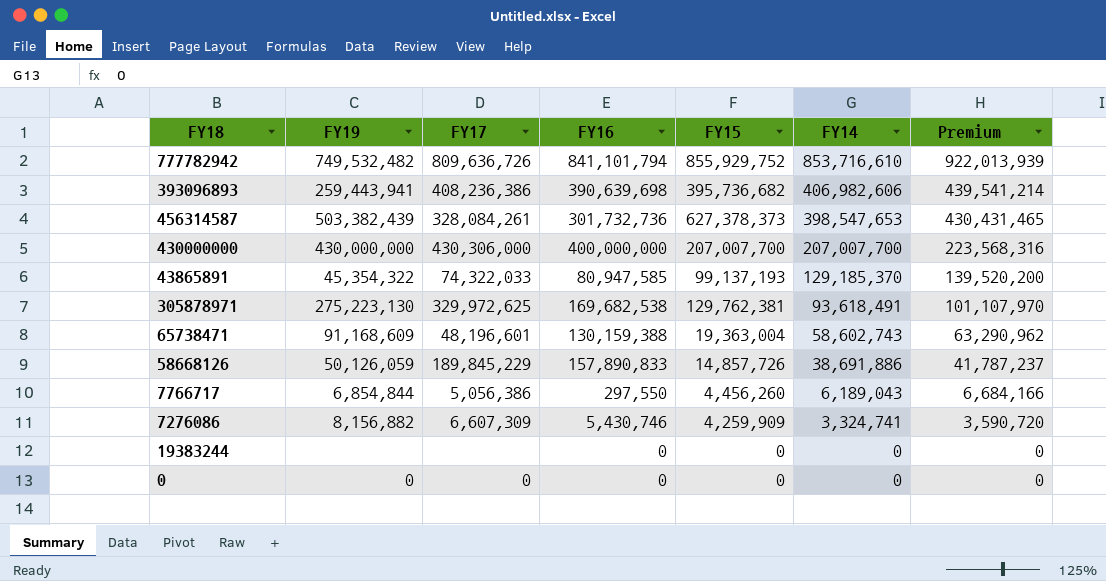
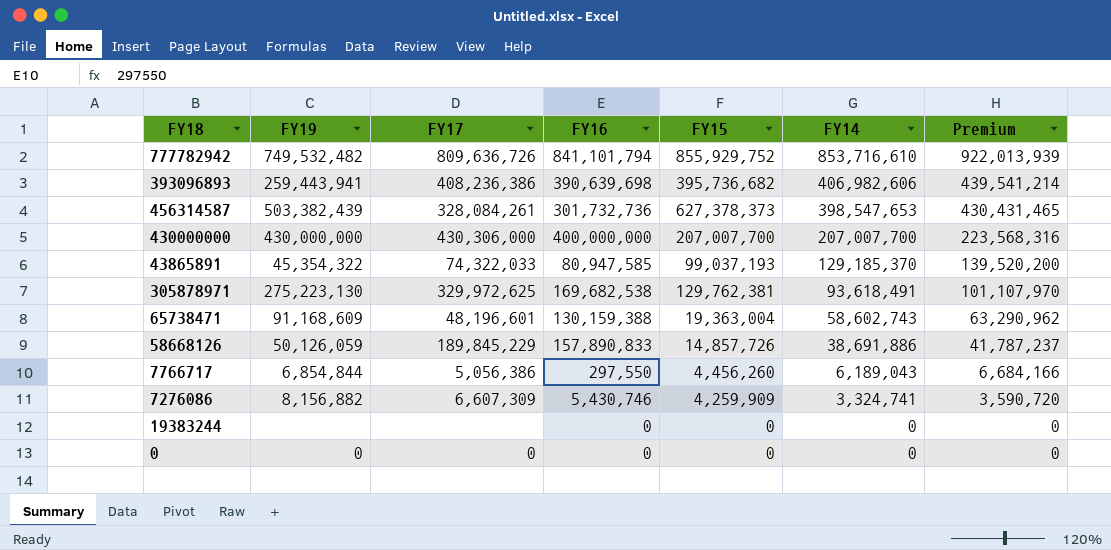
43865891 | FY15: 99,137,193 -> 99,037,193

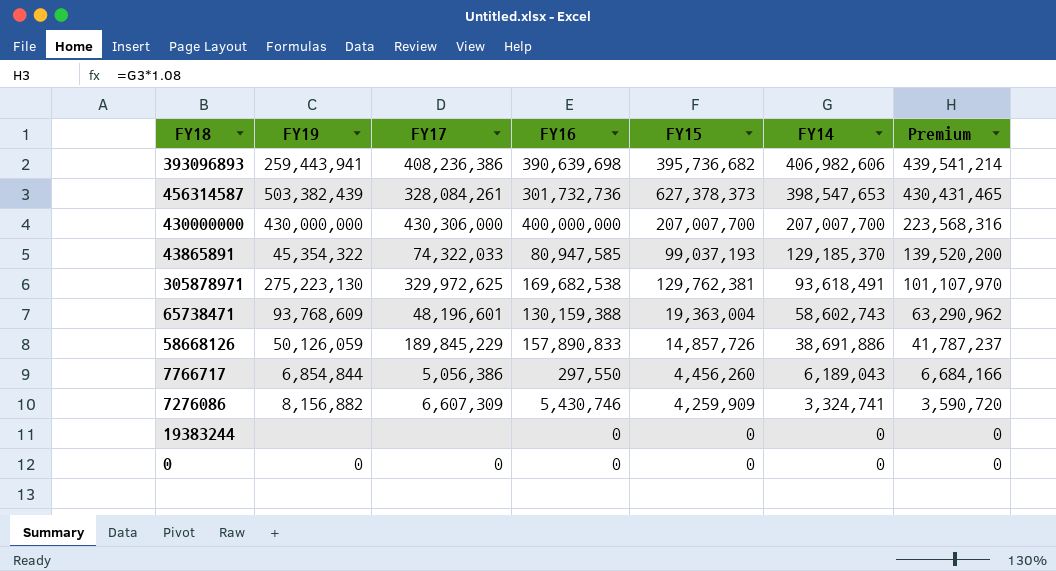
row 777782942: 749,532,482 | 809,636,726 | 841,101,794 | 855,929,752 | 853,716,610 | 922,013,939 -> none
65738471 | FY19: 91,168,609 -> 93,768,609

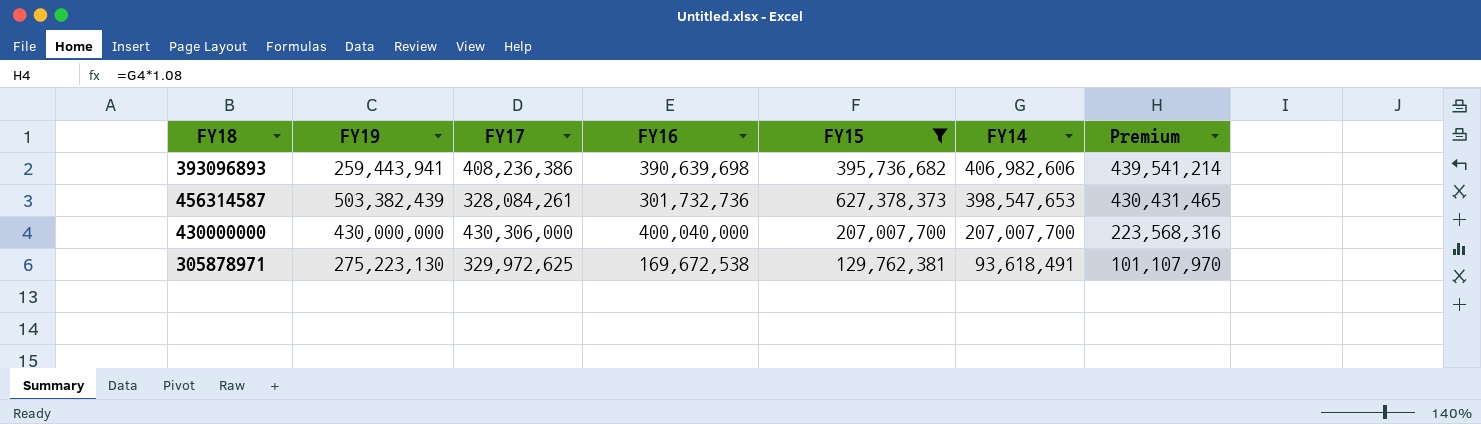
filter: none -> FY15 >= 129,762,381
430000000 | FY16: 400,000,000 -> 400,040,000
305878971 | FY16: 169,682,538 -> 169,672,538

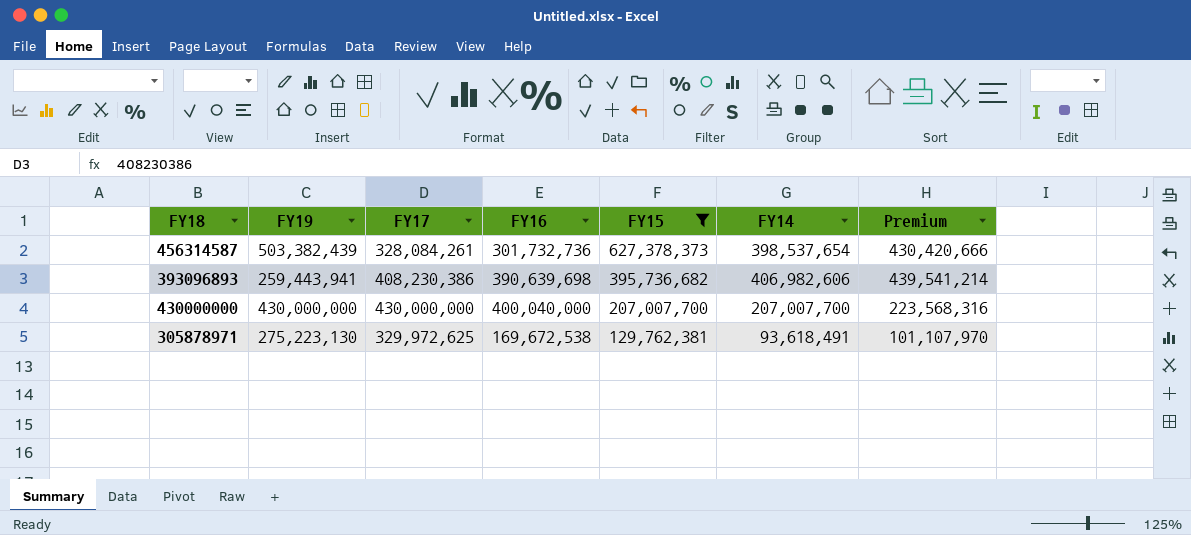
row order: FY14 descending -> FY15 descending
456314587 | FY14: 398,547,653 -> 398,537,654
456314587 | Premium: 430,431,465 -> 430,420,666
393096893 | FY17: 408,236,386 -> 408,230,386
430000000 | FY17: 430,306,000 -> 430,000,000

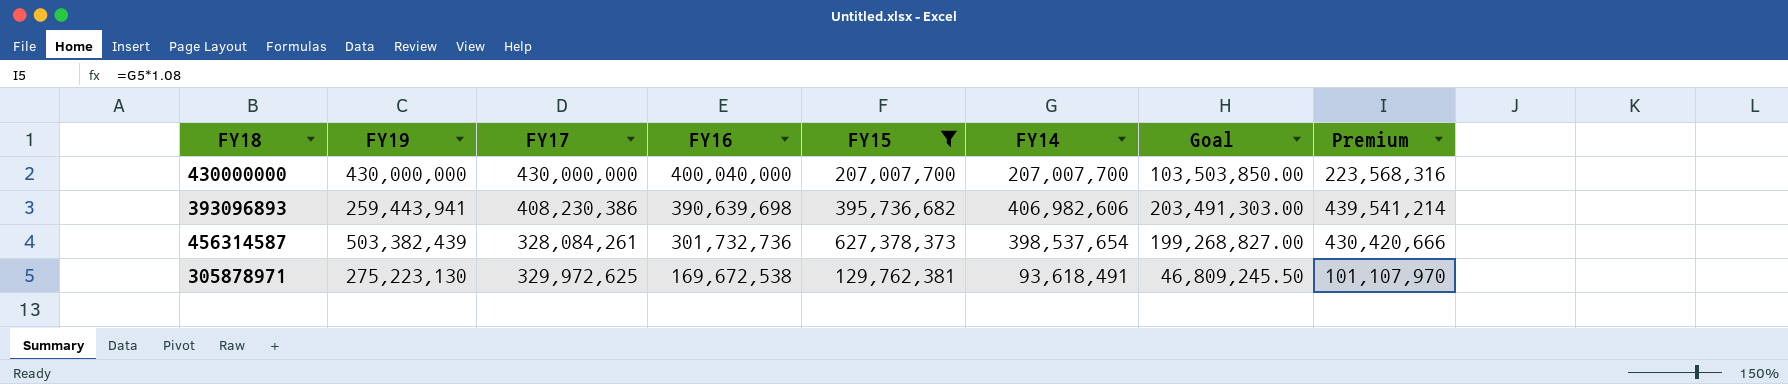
row order: FY15 descending -> FY16 descending
column Goal | formula: none -> [FY14] * 0.5

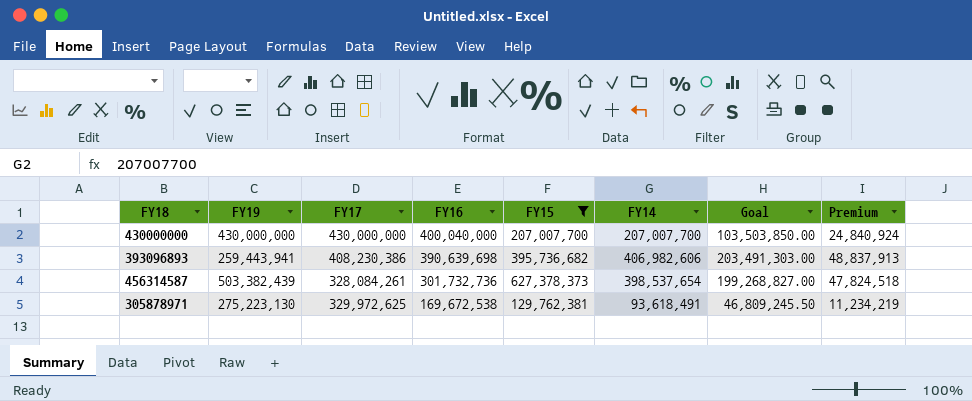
column Premium | formula: [FY14] * 1.08 -> [FY14] * 0.12

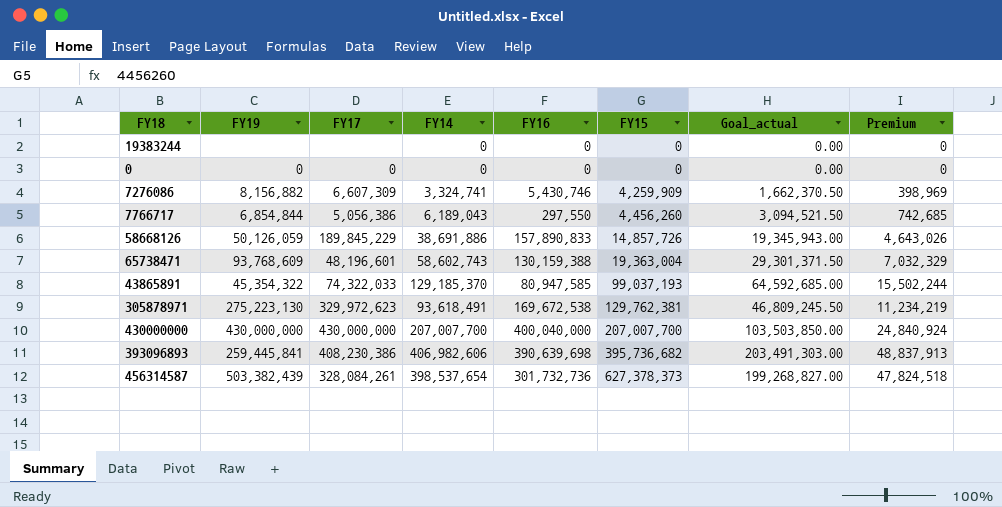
filter: FY15 >= 129,762,381 -> none
row order: FY16 descending -> FY15 ascending
column FY14 | position: 6 -> 4
column name: Goal -> Goal_actual
305878971 | FY17: 329,972,625 -> 329,972,623
393096893 | FY19: 259,443,941 -> 259,445,841

